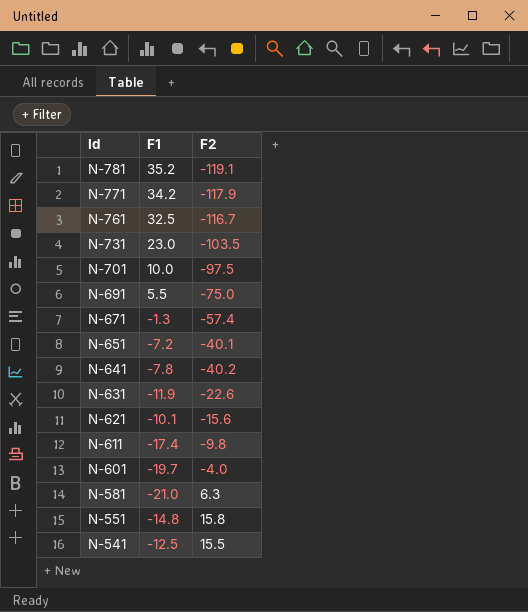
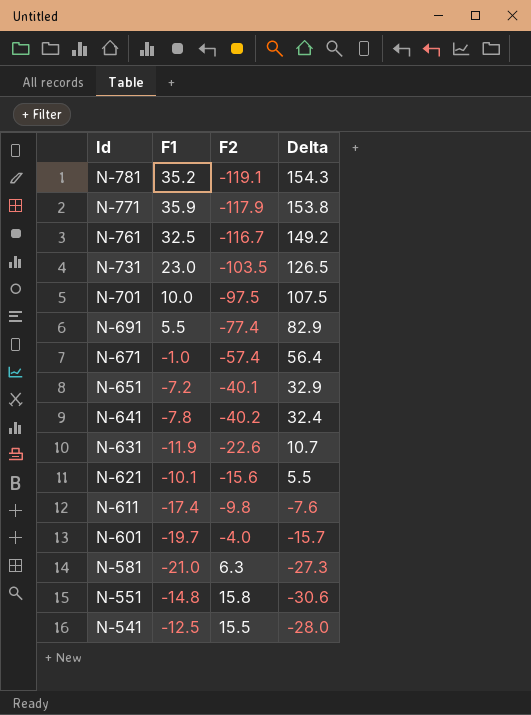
column Delta | formula: none -> [F1] - [F2]
N-771 | F1: 34.2 -> 35.9
N-691 | F2: -75.0 -> -77.4
N-671 | F1: -1.3 -> -1.0

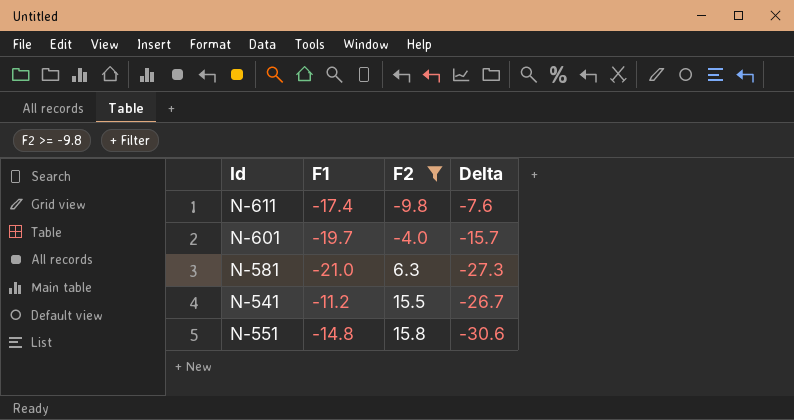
filter: none -> F2 >= -9.8
row order: Id descending -> F2 ascending
N-541 | F1: -12.5 -> -11.2
N-541 | Delta: -28.0 -> -26.7

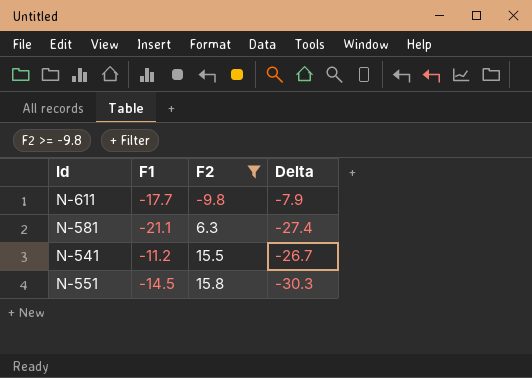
row N-601: -19.7 | -4.0 | -15.7 -> none
N-611 | F1: -17.4 -> -17.7
N-611 | Delta: -7.6 -> -7.9
N-581 | F1: -21.0 -> -21.1
N-581 | Delta: -27.3 -> -27.4
N-551 | F1: -14.8 -> -14.5
N-551 | Delta: -30.6 -> -30.3

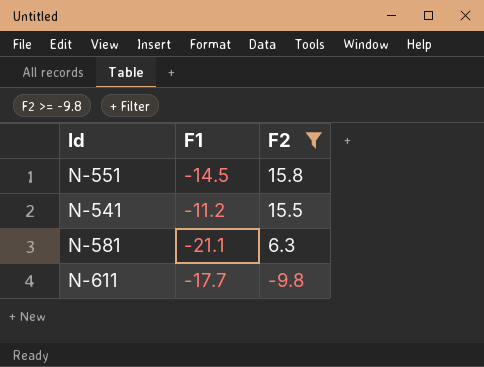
row order: F2 ascending -> F2 descending
column Delta | formula: [F1] - [F2] -> none

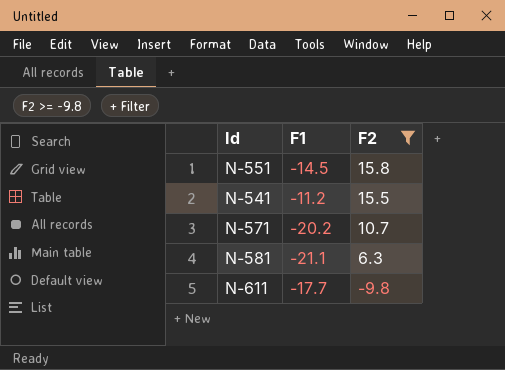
row N-571: none -> -20.2 | 10.7

